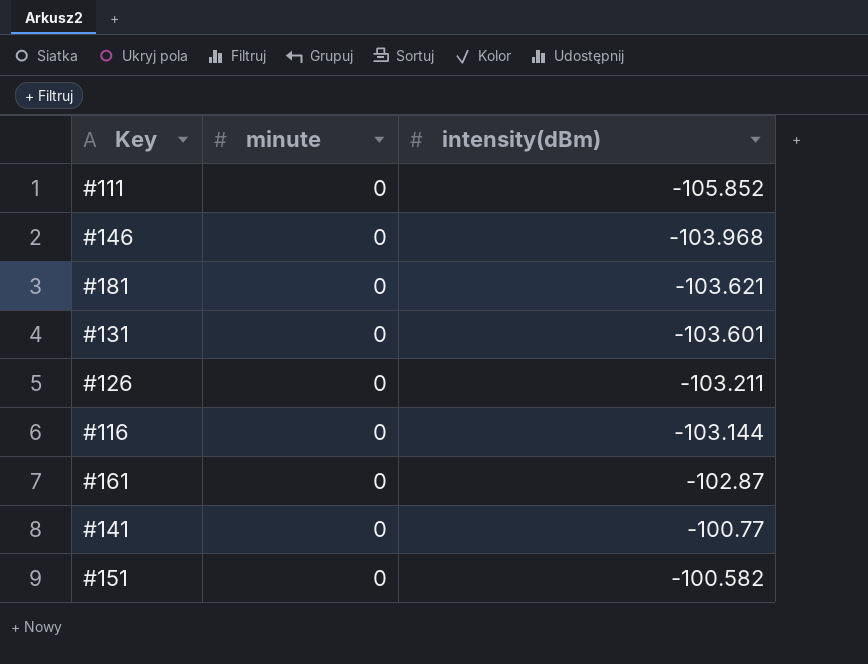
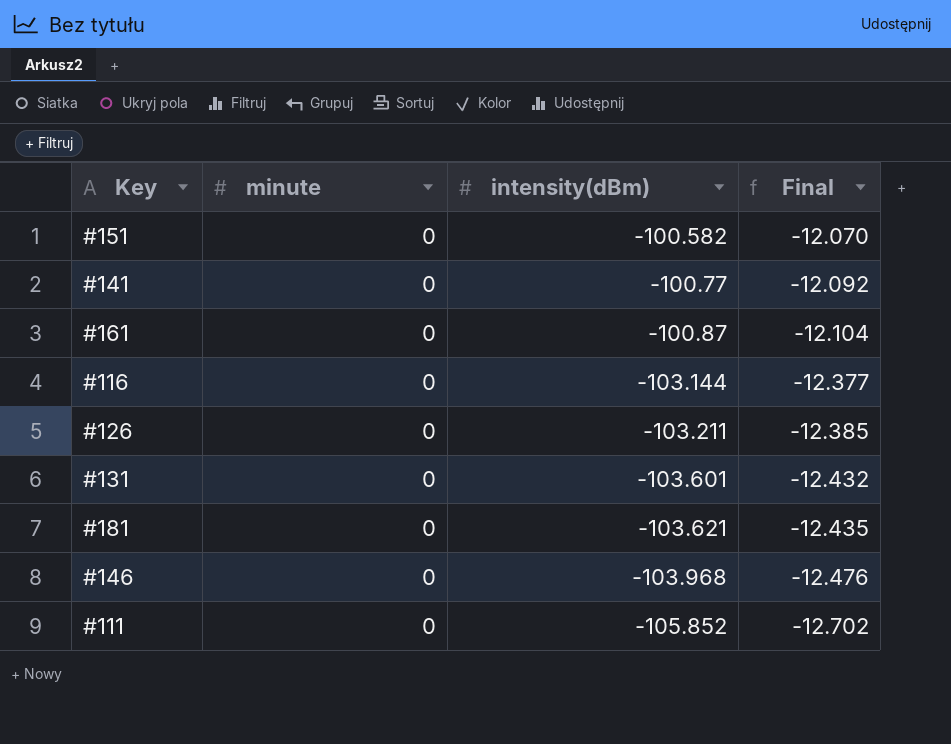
row order: intensity(dBm) ascending -> intensity(dBm) descending
column Final | formula: none -> [intensity(dBm)] * 0.12
#161 | intensity(dBm): -102.87 -> -100.87

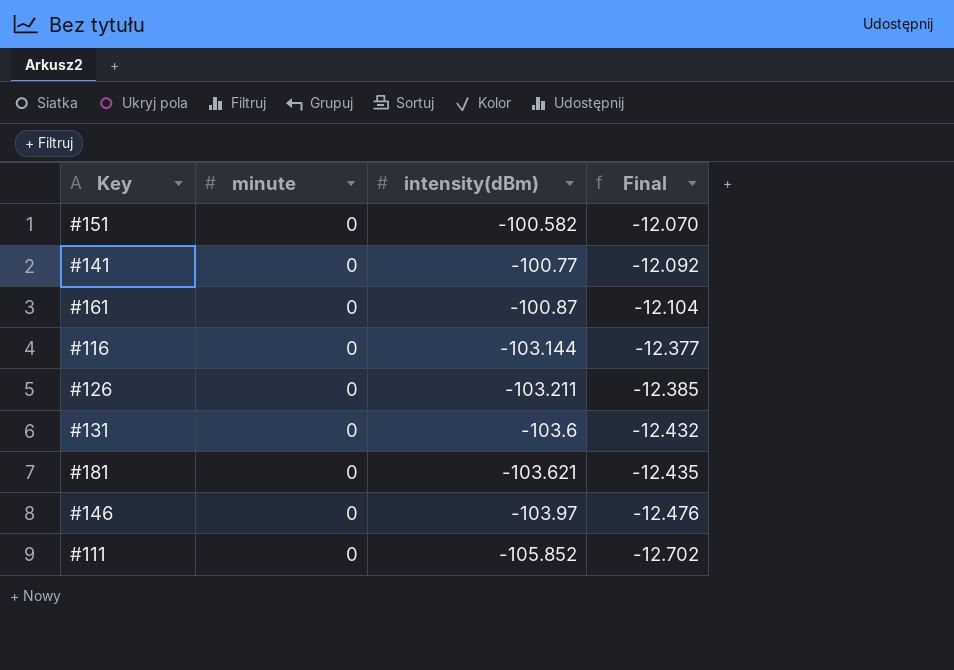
#131 | intensity(dBm): -103.601 -> -103.6
#146 | intensity(dBm): -103.968 -> -103.97

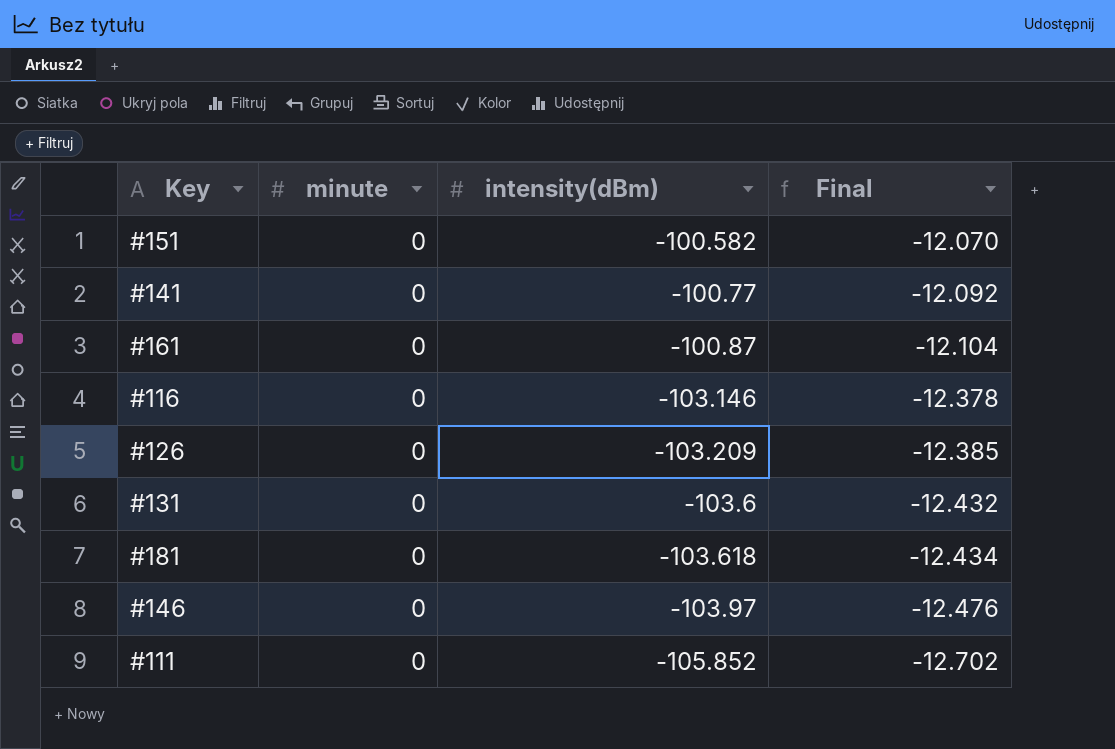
#116 | intensity(dBm): -103.144 -> -103.146
#116 | Final: -12.377 -> -12.378
#126 | intensity(dBm): -103.211 -> -103.209
#181 | intensity(dBm): -103.621 -> -103.618
#181 | Final: -12.435 -> -12.434

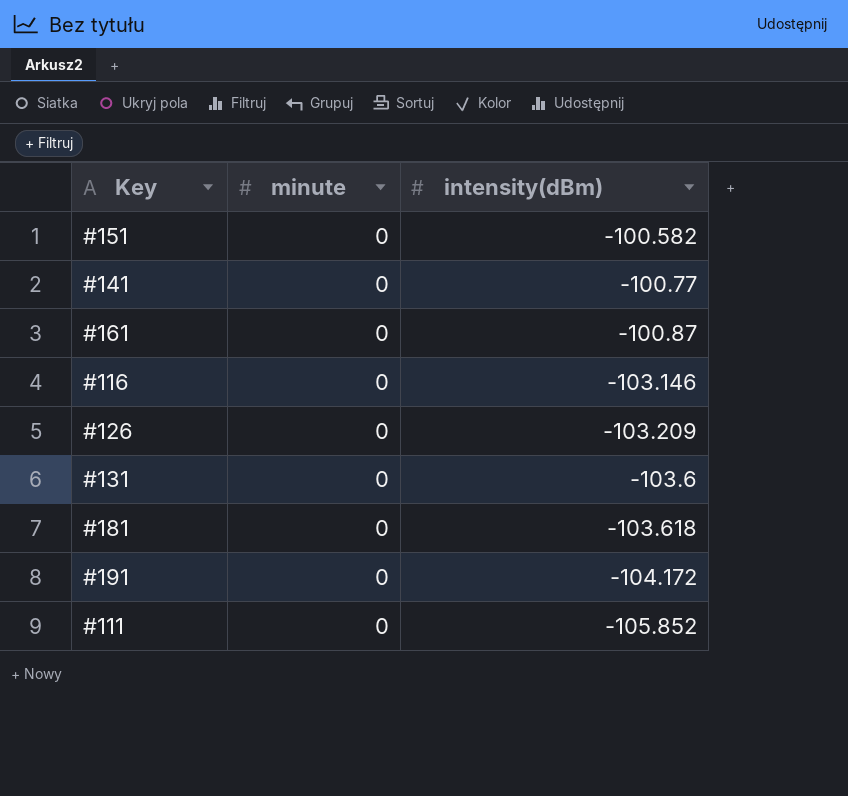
column Final | formula: [intensity(dBm)] * 0.12 -> none
row #146: 0 | -103.97 | -12.476 -> none
row #191: none -> 0 | -104.172

